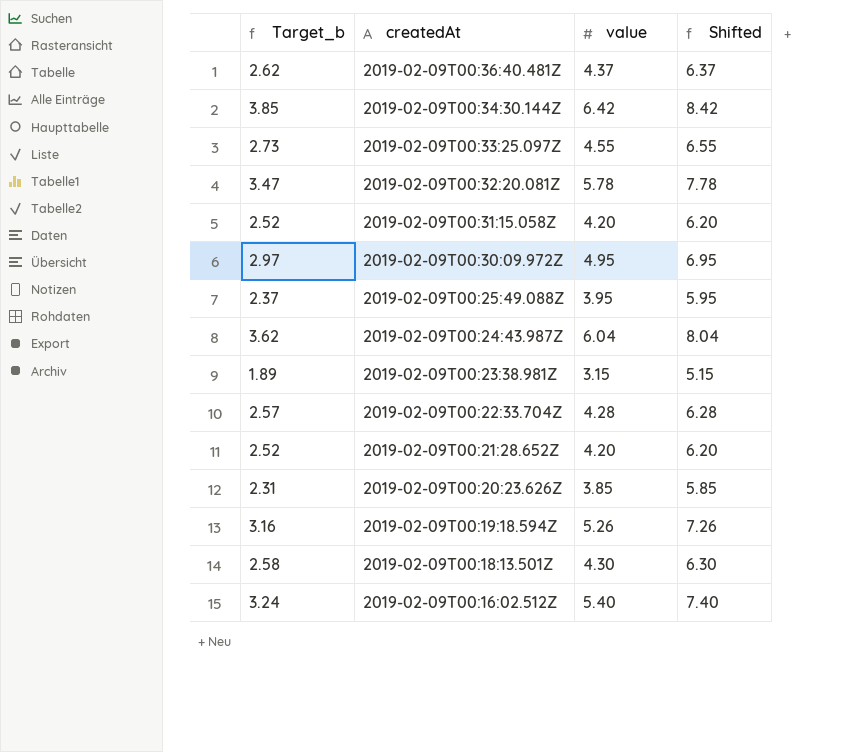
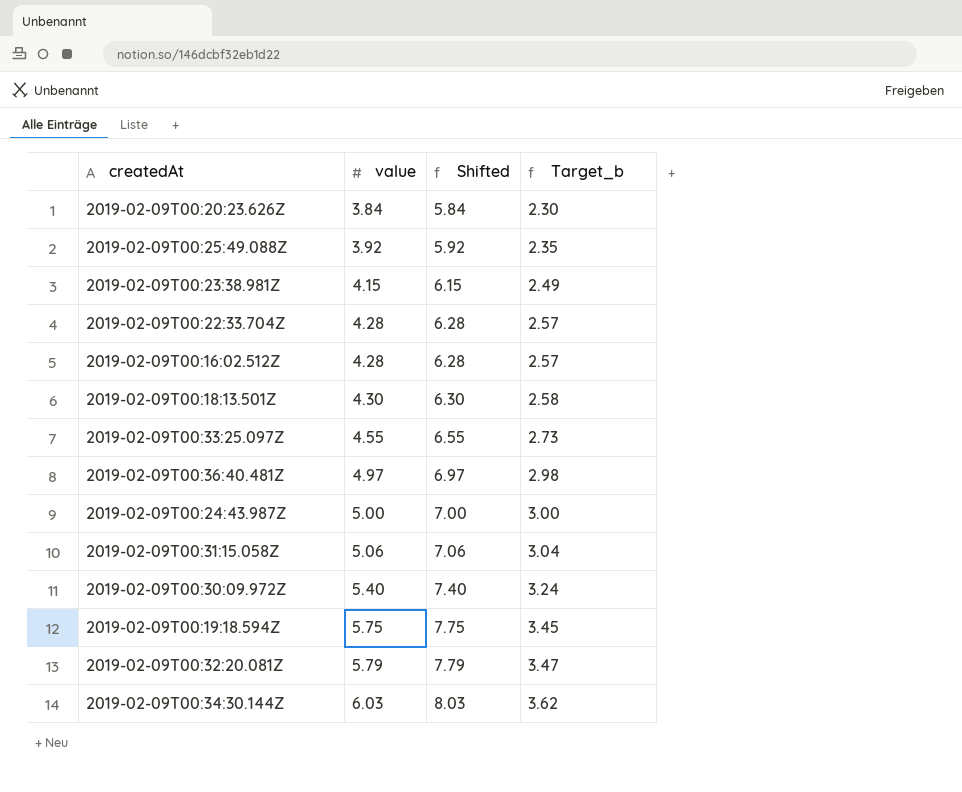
row order: createdAt descending -> value ascending
column Target_b | position: 1 -> 4
row 2019-02-09T00:21:28.652Z: 2.52 | 4.20 | 6.20 -> none
2019-02-09T00:20:23.626Z | value: 3.85 -> 3.84
2019-02-09T00:20:23.626Z | Shifted: 5.85 -> 5.84
2019-02-09T00:20:23.626Z | Target_b: 2.31 -> 2.30
2019-02-09T00:25:49.088Z | value: 3.95 -> 3.92
2019-02-09T00:25:49.088Z | Shifted: 5.95 -> 5.92
2019-02-09T00:25:49.088Z | Target_b: 2.37 -> 2.35
2019-02-09T00:23:38.981Z | value: 3.15 -> 4.15
2019-02-09T00:23:38.981Z | Shifted: 5.15 -> 6.15
2019-02-09T00:23:38.981Z | Target_b: 1.89 -> 2.49
2019-02-09T00:16:02.512Z | value: 5.40 -> 4.28
2019-02-09T00:16:02.512Z | Shifted: 7.40 -> 6.28
2019-02-09T00:16:02.512Z | Target_b: 3.24 -> 2.57
2019-02-09T00:36:40.481Z | value: 4.37 -> 4.97
2019-02-09T00:36:40.481Z | Shifted: 6.37 -> 6.97
2019-02-09T00:36:40.481Z | Target_b: 2.62 -> 2.98
2019-02-09T00:24:43.987Z | value: 6.04 -> 5.00
2019-02-09T00:24:43.987Z | Shifted: 8.04 -> 7.00
2019-02-09T00:24:43.987Z | Target_b: 3.62 -> 3.00
2019-02-09T00:31:15.058Z | value: 4.20 -> 5.06
2019-02-09T00:31:15.058Z | Shifted: 6.20 -> 7.06
2019-02-09T00:31:15.058Z | Target_b: 2.52 -> 3.04
2019-02-09T00:30:09.972Z | value: 4.95 -> 5.40
2019-02-09T00:30:09.972Z | Shifted: 6.95 -> 7.40
2019-02-09T00:30:09.972Z | Target_b: 2.97 -> 3.24
2019-02-09T00:19:18.594Z | value: 5.26 -> 5.75
2019-02-09T00:19:18.594Z | Shifted: 7.26 -> 7.75
2019-02-09T00:19:18.594Z | Target_b: 3.16 -> 3.45
2019-02-09T00:32:20.081Z | value: 5.78 -> 5.79
2019-02-09T00:32:20.081Z | Shifted: 7.78 -> 7.79
2019-02-09T00:34:30.144Z | value: 6.42 -> 6.03
2019-02-09T00:34:30.144Z | Shifted: 8.42 -> 8.03
2019-02-09T00:34:30.144Z | Target_b: 3.85 -> 3.62

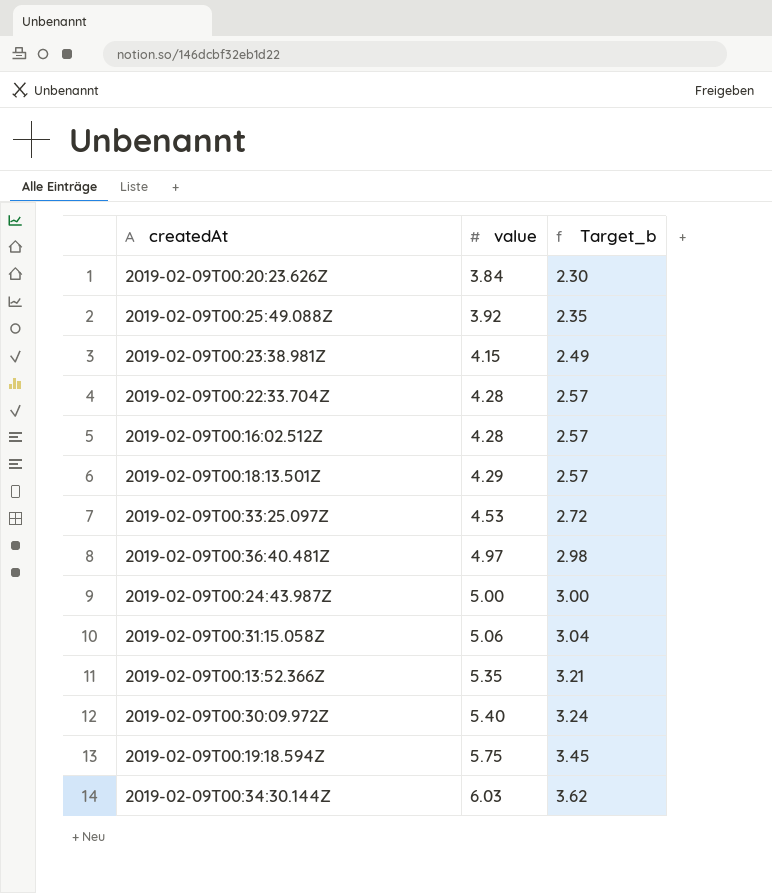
column Shifted | formula: [value] + 2 -> none
row 2019-02-09T00:32:20.081Z: 5.79 | 7.79 | 3.47 -> none
2019-02-09T00:18:13.501Z | value: 4.30 -> 4.29
2019-02-09T00:18:13.501Z | Target_b: 2.58 -> 2.57
2019-02-09T00:33:25.097Z | value: 4.55 -> 4.53
2019-02-09T00:33:25.097Z | Target_b: 2.73 -> 2.72
row 2019-02-09T00:13:52.366Z: none -> 5.35 | 3.21

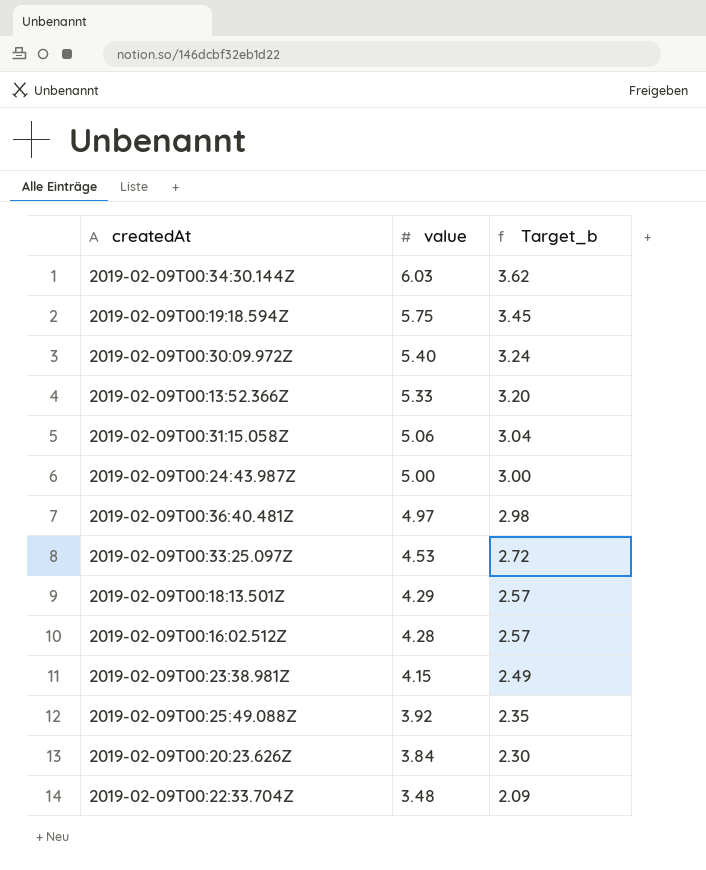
row order: value ascending -> value descending
2019-02-09T00:13:52.366Z | value: 5.35 -> 5.33
2019-02-09T00:13:52.366Z | Target_b: 3.21 -> 3.20
2019-02-09T00:22:33.704Z | value: 4.28 -> 3.48
2019-02-09T00:22:33.704Z | Target_b: 2.57 -> 2.09

